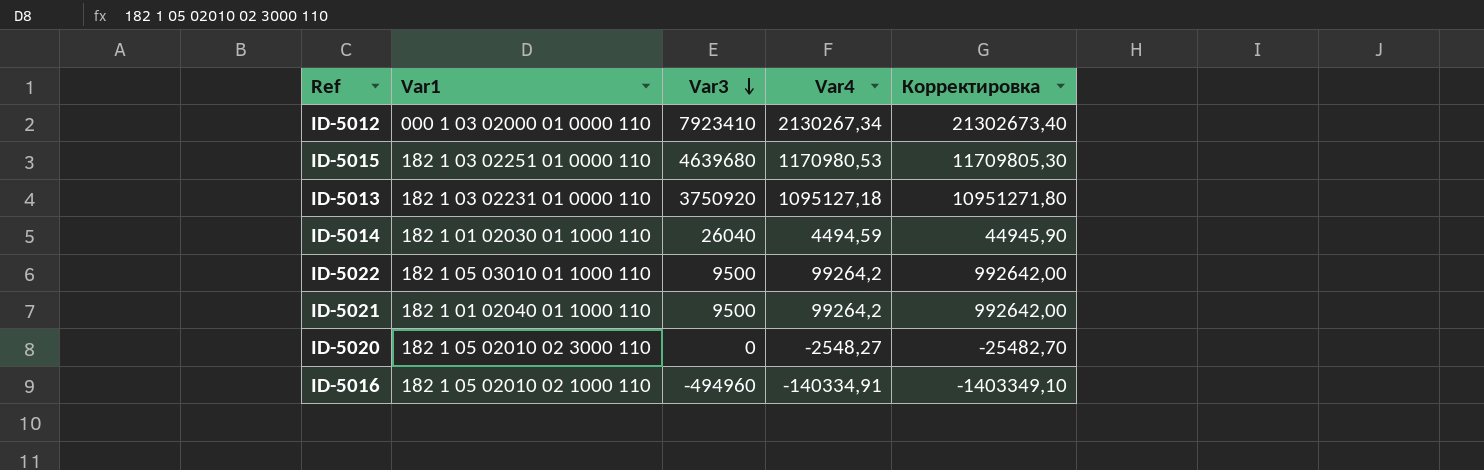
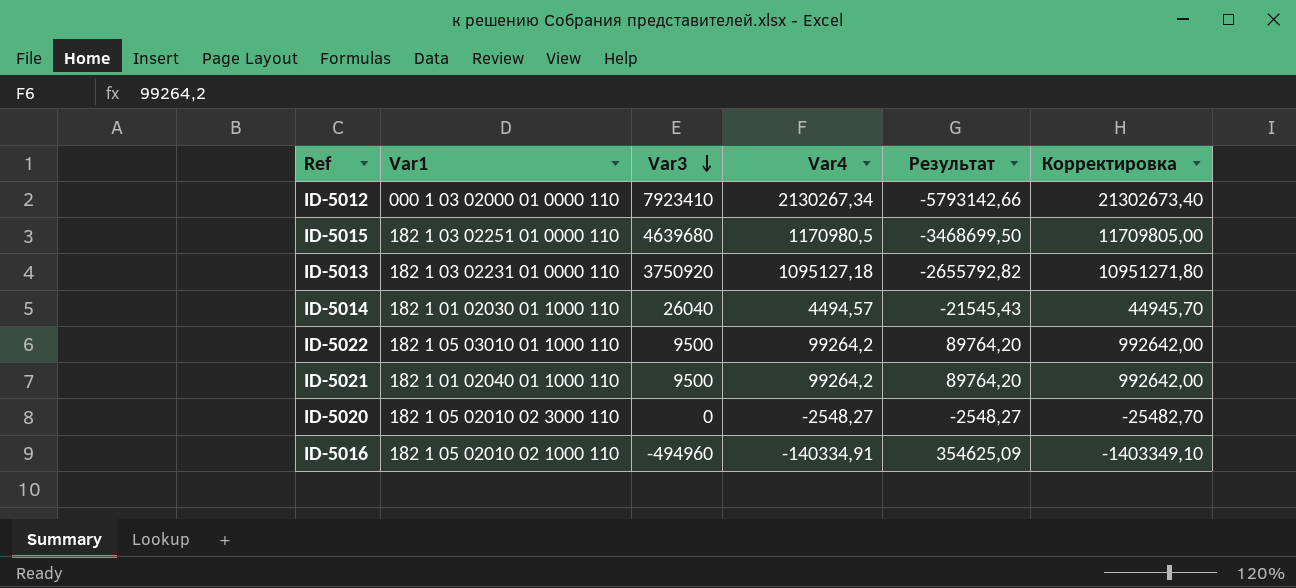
column Результат | formula: none -> [Var4] - [Var3]
ID-5015 | Var4: 1170980,53 -> 1170980,5
ID-5015 | Корректировка: 11709805,30 -> 11709805,00
ID-5014 | Var4: 4494,59 -> 4494,57
ID-5014 | Корректировка: 44945,90 -> 44945,70

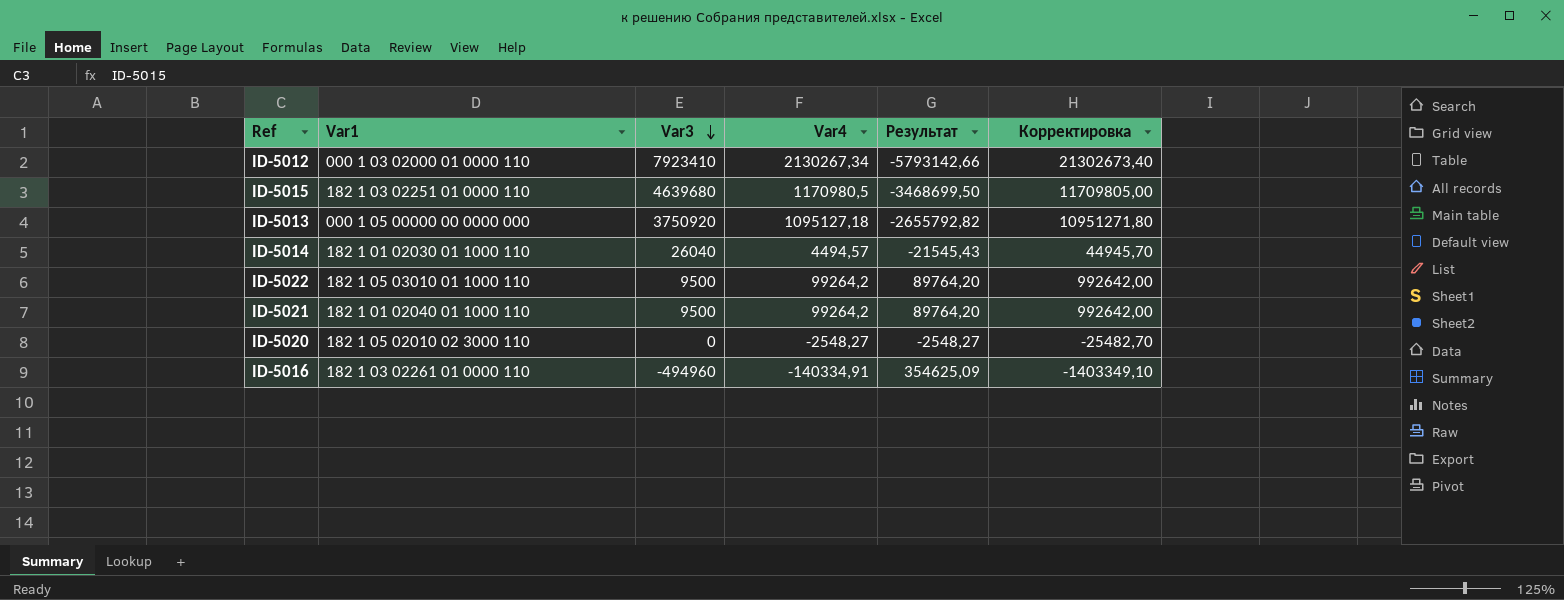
ID-5013 | Var1: 182 1 03 02231 01 0000 110 -> 000 1 05 00000 00 0000 000
ID-5016 | Var1: 182 1 05 02010 02 1000 110 -> 182 1 03 02261 01 0000 110

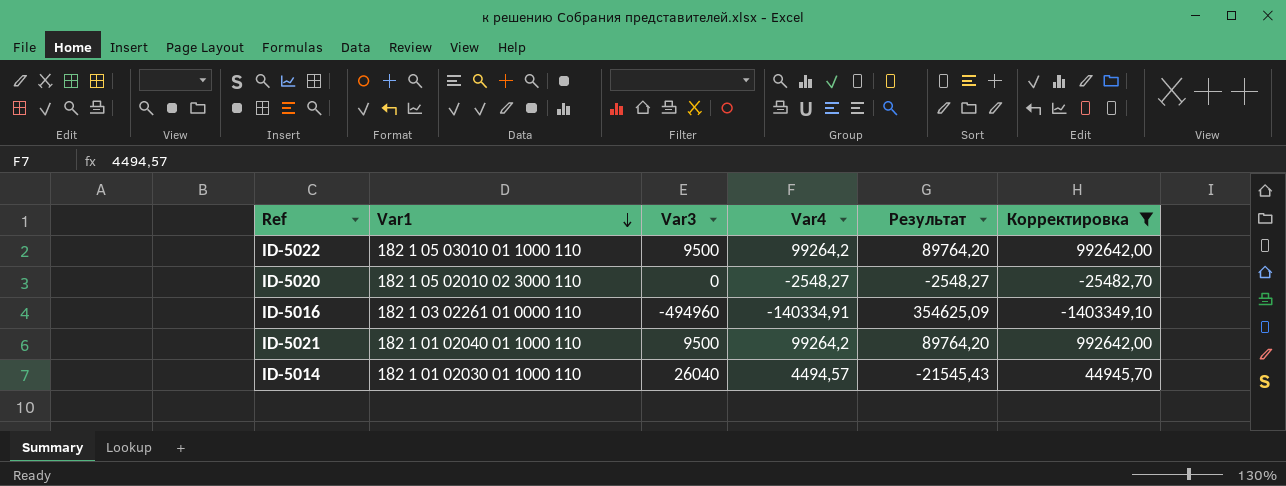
filter: none -> Корректировка <= 992642,00
row order: Var3 descending -> Var1 descending

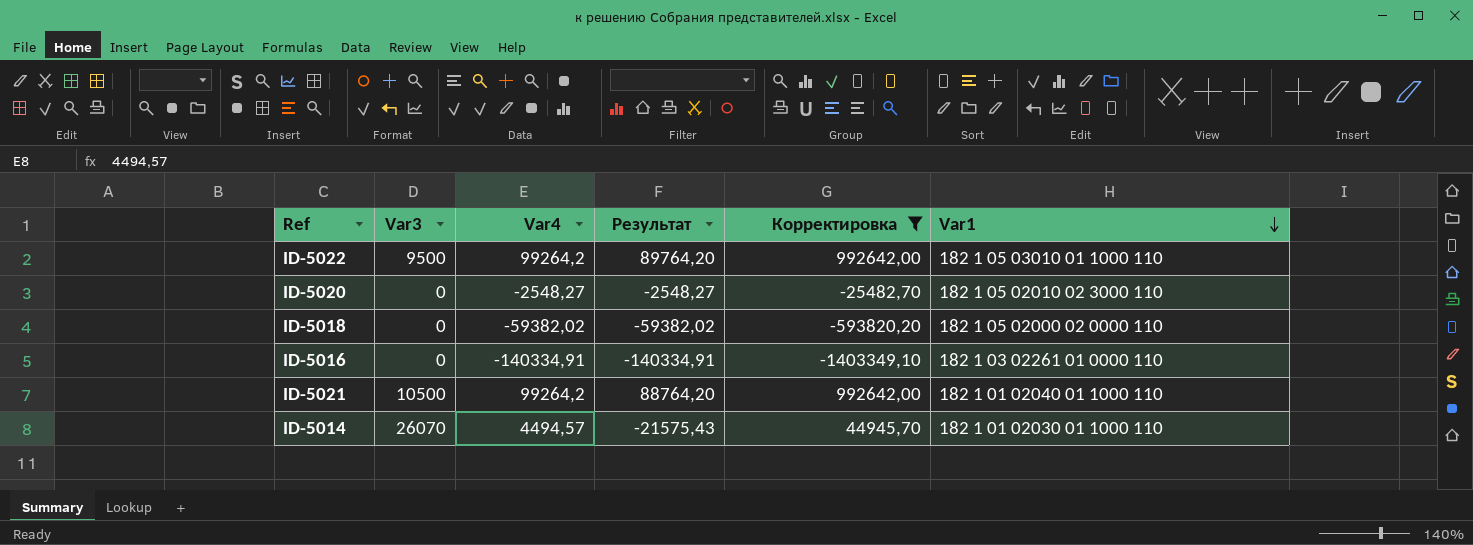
column Var1 | position: 2 -> 6
row ID-5018: none -> 0 | -59382,02 | -59382,02 | -593820,20 | 182 1 05 02000 02 0000 110
ID-5016 | Var3: -494960 -> 0
ID-5016 | Результат: 354625,09 -> -140334,91
ID-5021 | Var3: 9500 -> 10500
ID-5021 | Результат: 89764,20 -> 88764,20
ID-5014 | Var3: 26040 -> 26070
ID-5014 | Результат: -21545,43 -> -21575,43

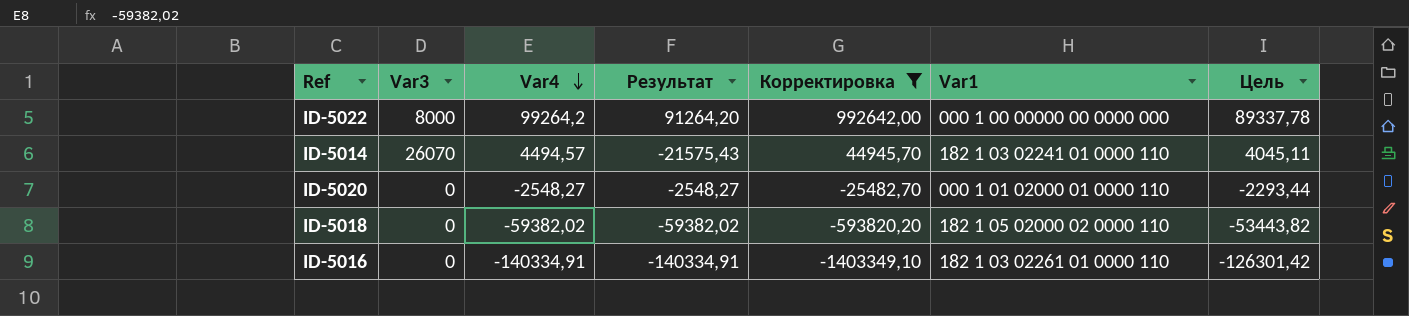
row order: Var1 descending -> Var4 descending
column Цель | formula: none -> [Var4] * 0,9
row ID-5021: 10500 | 99264,2 | 88764,20 | 992642,00 | 182 1 01 02040 01 1000 110 -> none
ID-5022 | Var3: 9500 -> 8000
ID-5022 | Результат: 89764,20 -> 91264,20
ID-5022 | Var1: 182 1 05 03010 01 1000 110 -> 000 1 00 00000 00 0000 000
ID-5014 | Var1: 182 1 01 02030 01 1000 110 -> 182 1 03 02241 01 0000 110
ID-5020 | Var1: 182 1 05 02010 02 3000 110 -> 000 1 01 02000 01 0000 110

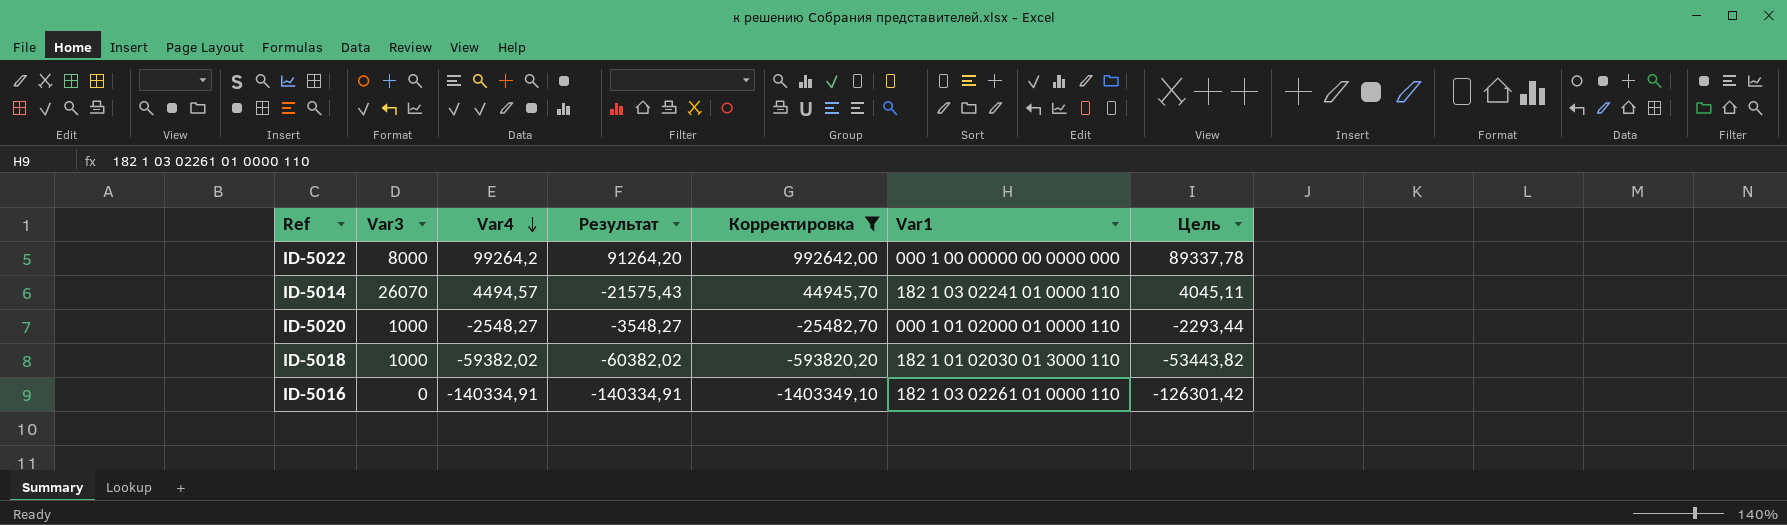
ID-5020 | Var3: 0 -> 1000
ID-5020 | Результат: -2548,27 -> -3548,27
ID-5018 | Var3: 0 -> 1000
ID-5018 | Результат: -59382,02 -> -60382,02
ID-5018 | Var1: 182 1 05 02000 02 0000 110 -> 182 1 01 02030 01 3000 110

